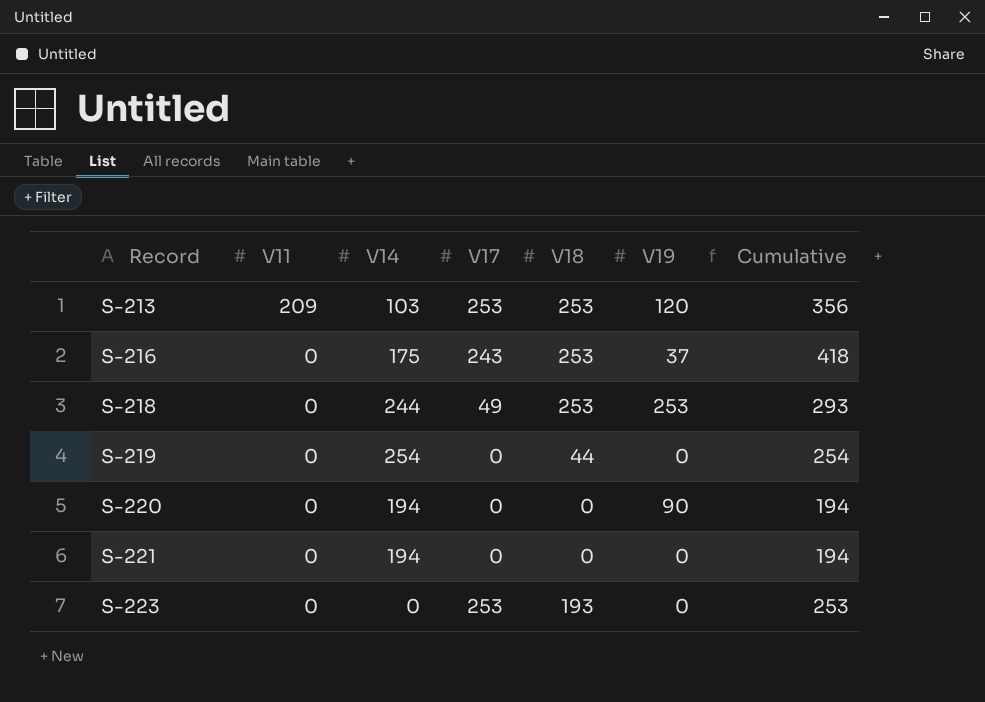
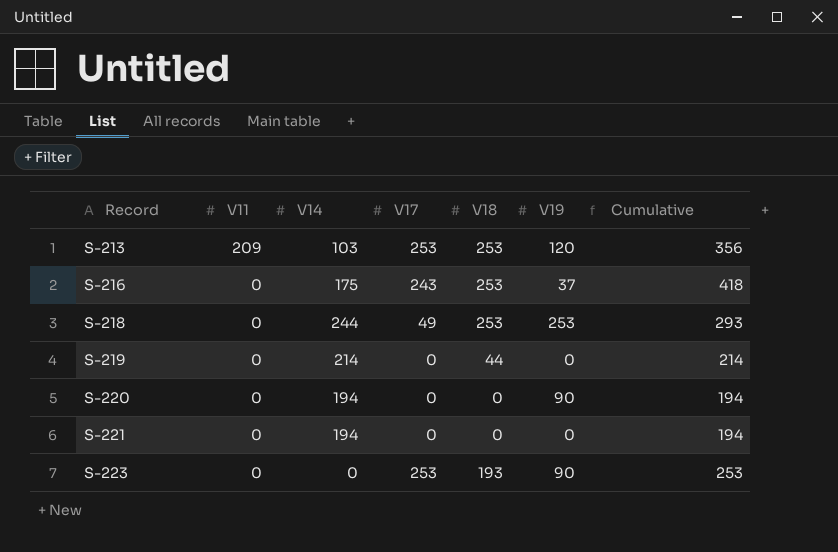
S-219 | V14: 254 -> 214
S-219 | Cumulative: 254 -> 214
S-223 | V19: 0 -> 90

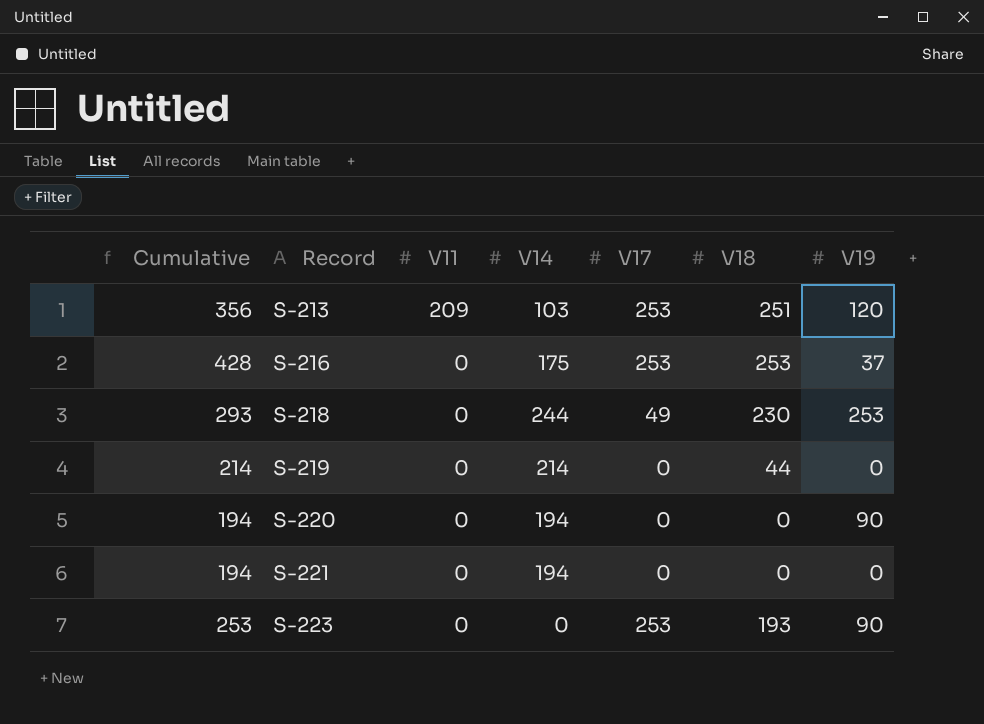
column Cumulative | position: 7 -> 1
S-213 | V18: 253 -> 251
S-216 | Cumulative: 418 -> 428
S-216 | V17: 243 -> 253
S-218 | V18: 253 -> 230

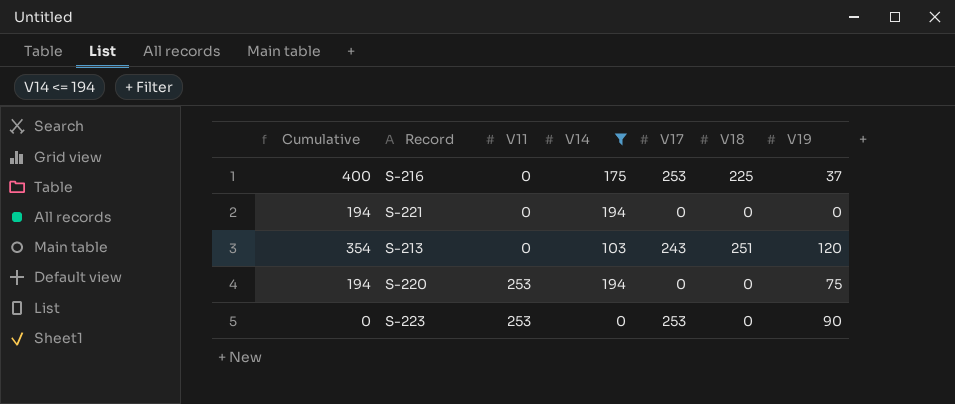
filter: none -> V14 <= 194
row order: Record ascending -> V11 ascending
column Cumulative | formula: [V14] + [V17] -> [V14] + [V18]
S-216 | V18: 253 -> 225
S-213 | V11: 209 -> 0
S-213 | V17: 253 -> 243
S-220 | V11: 0 -> 253
S-220 | V19: 90 -> 75
S-223 | V11: 0 -> 253
S-223 | V18: 193 -> 0

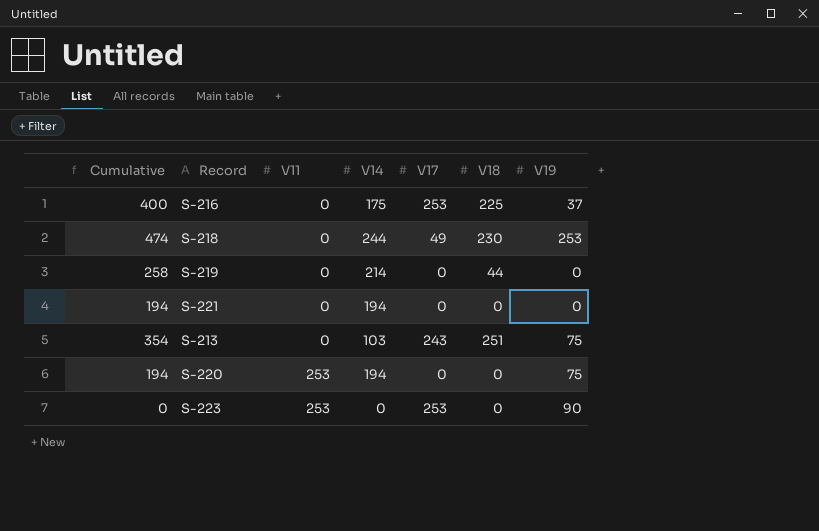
filter: V14 <= 194 -> none
S-213 | V19: 120 -> 75

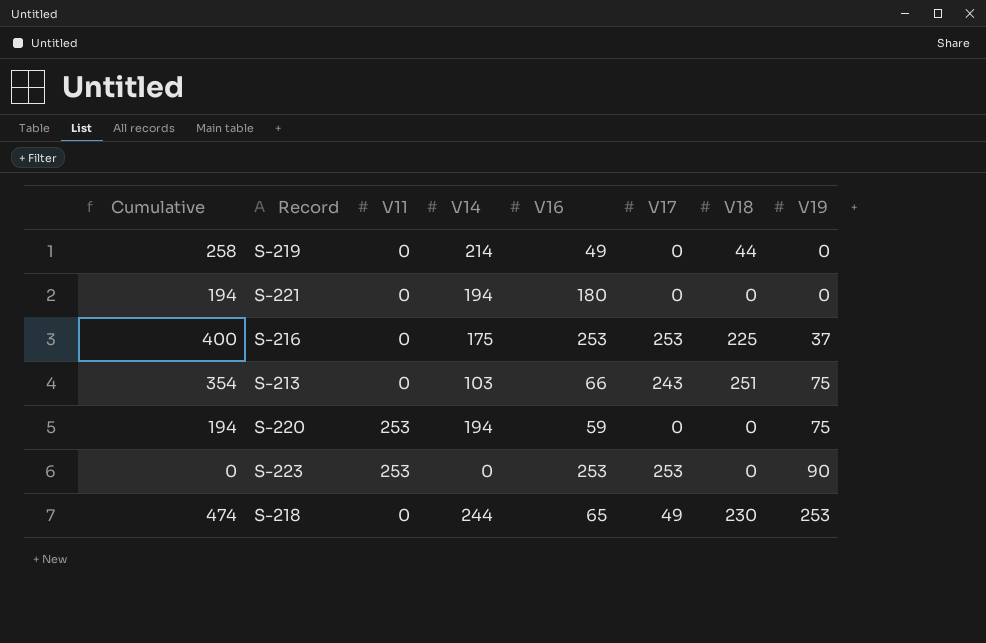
row order: V11 ascending -> V19 ascending
column V16 | position: none -> 5

